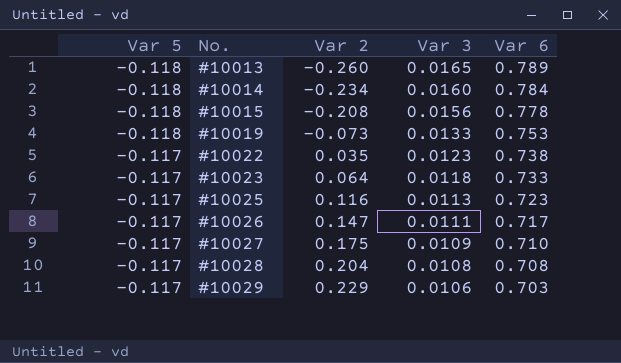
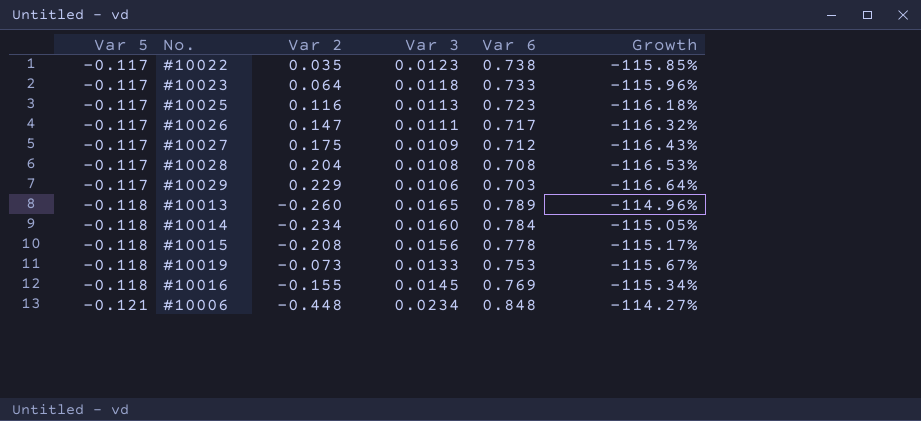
row order: Var 5 ascending -> Var 5 descending
column Growth | formula: none -> ([Var 5] - [Var 6]) / [Var 6]
#10027 | Var 6: 0.710 -> 0.712
row #10016: none -> -0.118 | -0.155 | 0.0145 | 0.769 | -115.34%
row #10006: none -> -0.121 | -0.448 | 0.0234 | 0.848 | -114.27%

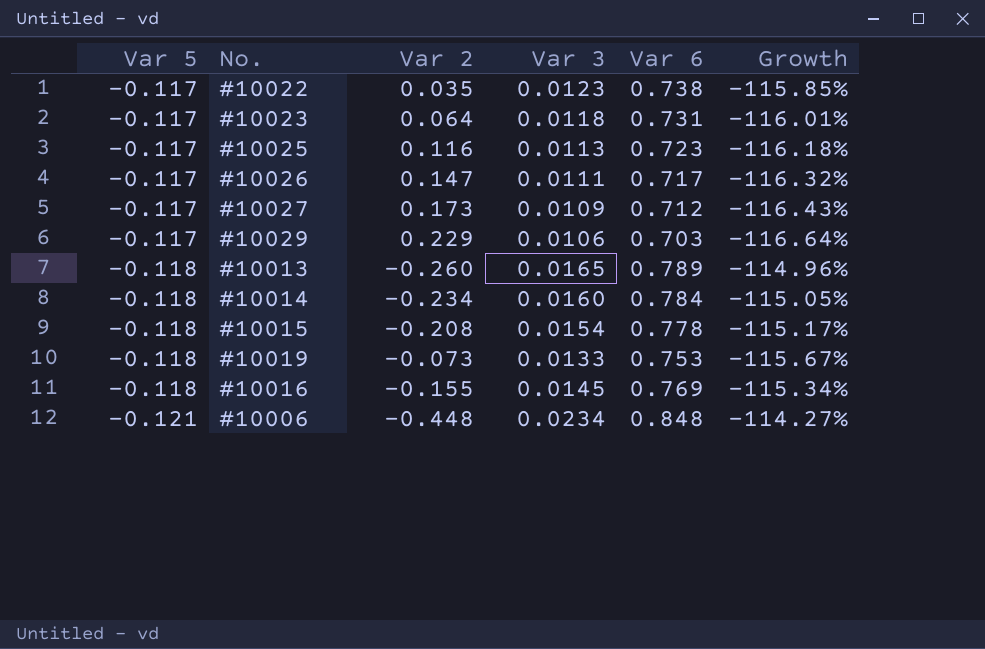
row #10028: -0.117 | 0.204 | 0.0108 | 0.708 | -116.53% -> none
#10023 | Var 6: 0.733 -> 0.731
#10023 | Growth: -115.96% -> -116.01%
#10027 | Var 2: 0.175 -> 0.173
#10015 | Var 3: 0.0156 -> 0.0154

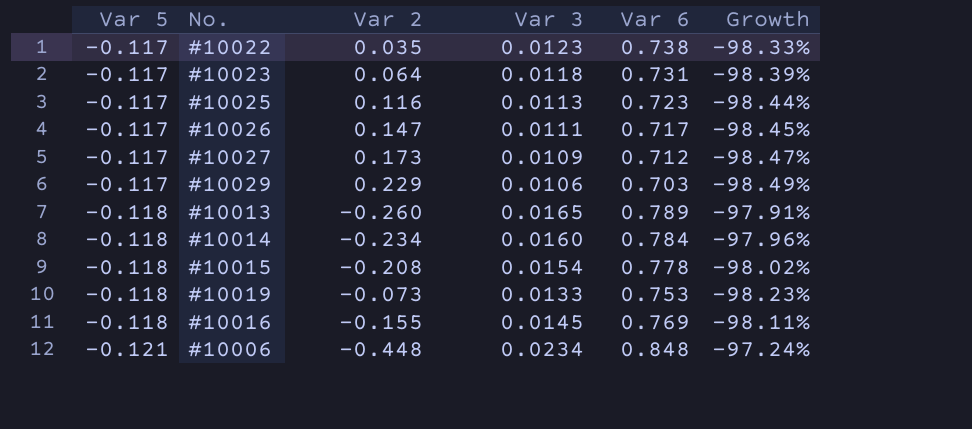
column Growth | formula: ([Var 5] - [Var 6]) / [Var 6] -> ([Var 3] - [Var 6]) / [Var 6]

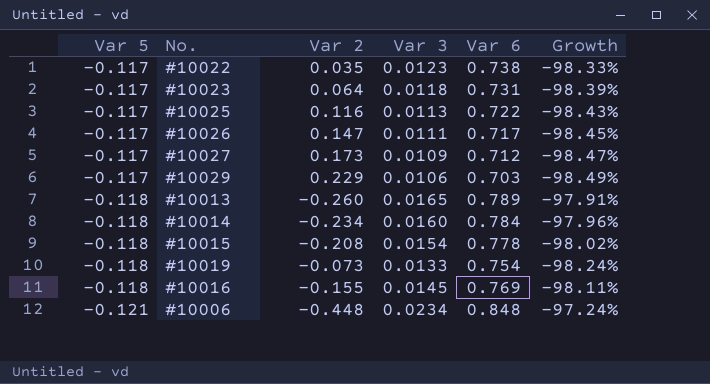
#10025 | Var 6: 0.723 -> 0.722
#10025 | Growth: -98.44% -> -98.43%
#10019 | Var 6: 0.753 -> 0.754
#10019 | Growth: -98.23% -> -98.24%

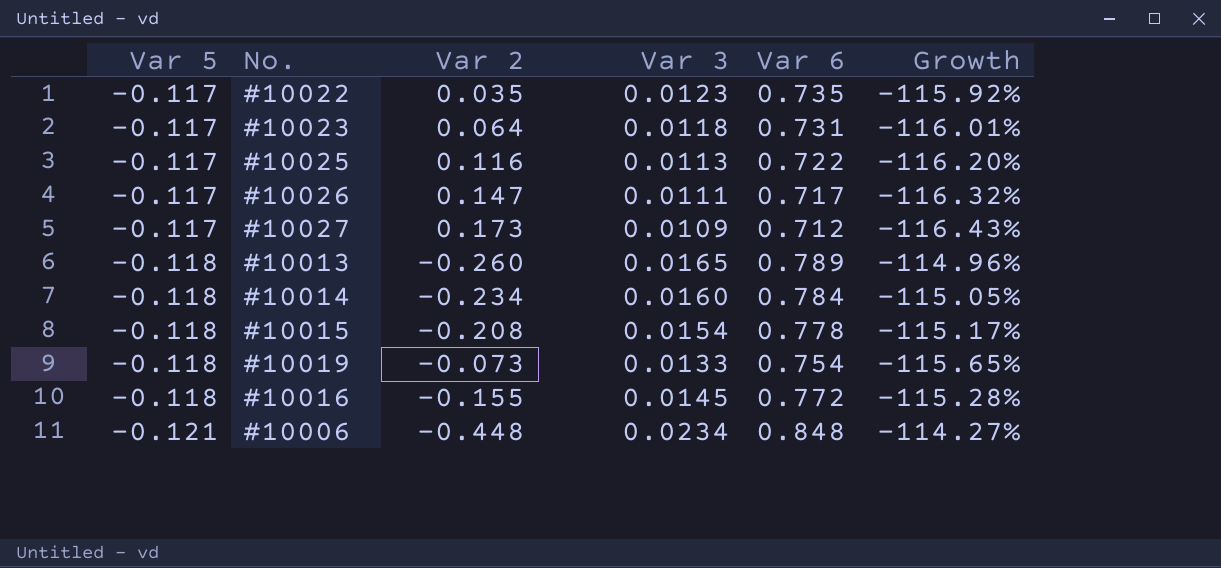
column Growth | formula: ([Var 3] - [Var 6]) / [Var 6] -> ([Var 5] - [Var 6]) / [Var 6]
row #10029: -0.117 | 0.229 | 0.0106 | 0.703 | -98.49% -> none
#10022 | Var 6: 0.738 -> 0.735
#10016 | Var 6: 0.769 -> 0.772

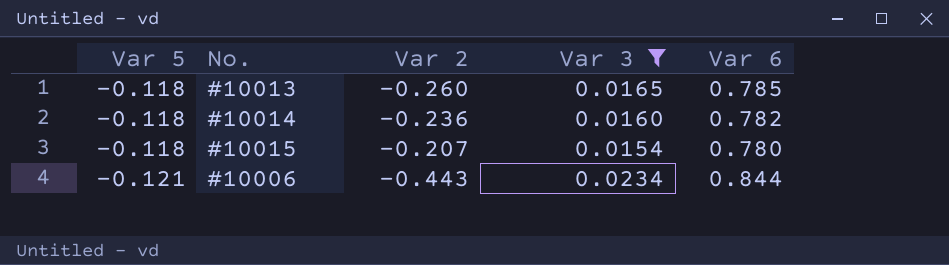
filter: none -> Var 3 >= 0.0154
column Growth | formula: ([Var 5] - [Var 6]) / [Var 6] -> none
#10013 | Var 6: 0.789 -> 0.785
#10014 | Var 2: -0.234 -> -0.236
#10014 | Var 6: 0.784 -> 0.782
#10015 | Var 2: -0.208 -> -0.207
#10015 | Var 6: 0.778 -> 0.780
#10006 | Var 2: -0.448 -> -0.443
#10006 | Var 6: 0.848 -> 0.844

